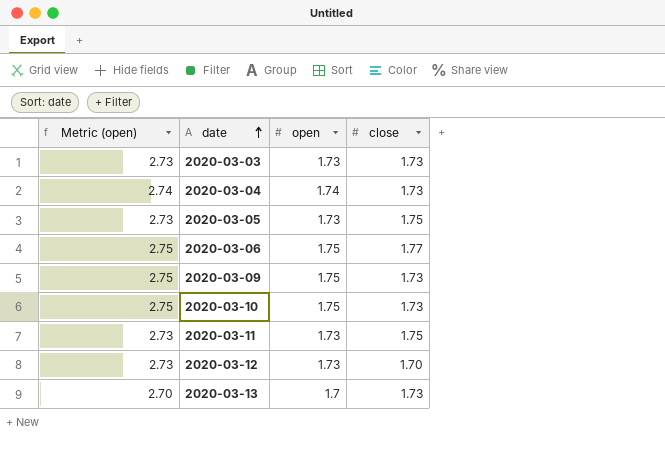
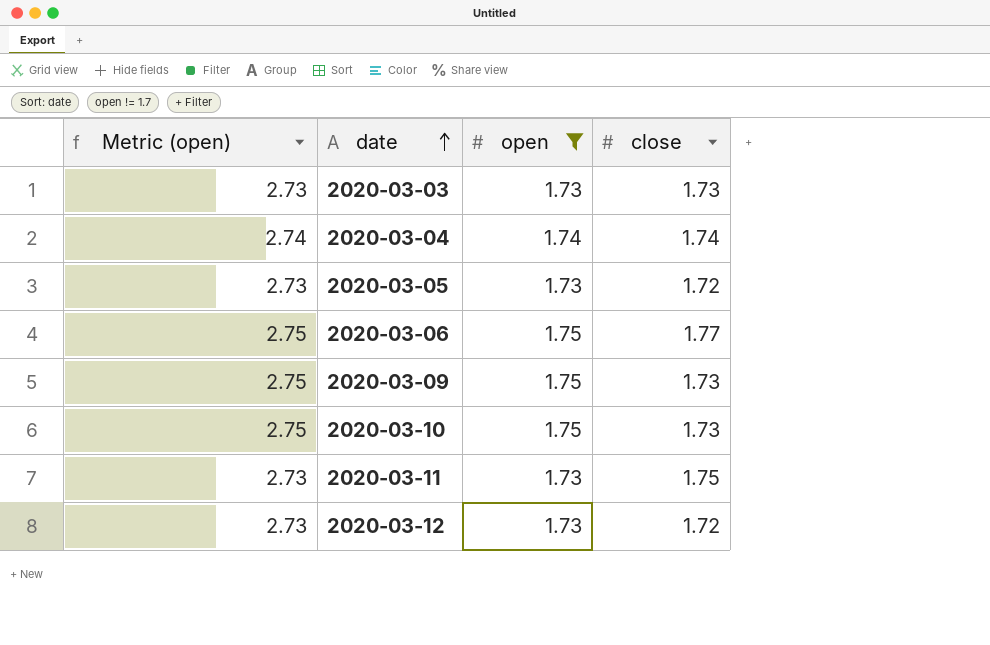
filter: none -> open != 1.7
2020-03-04 | close: 1.73 -> 1.74
2020-03-05 | close: 1.75 -> 1.72
2020-03-12 | close: 1.70 -> 1.72

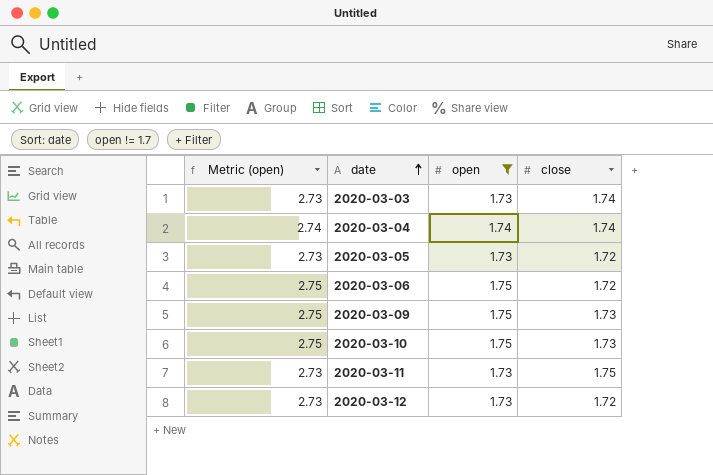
2020-03-03 | close: 1.73 -> 1.74
2020-03-06 | close: 1.77 -> 1.72

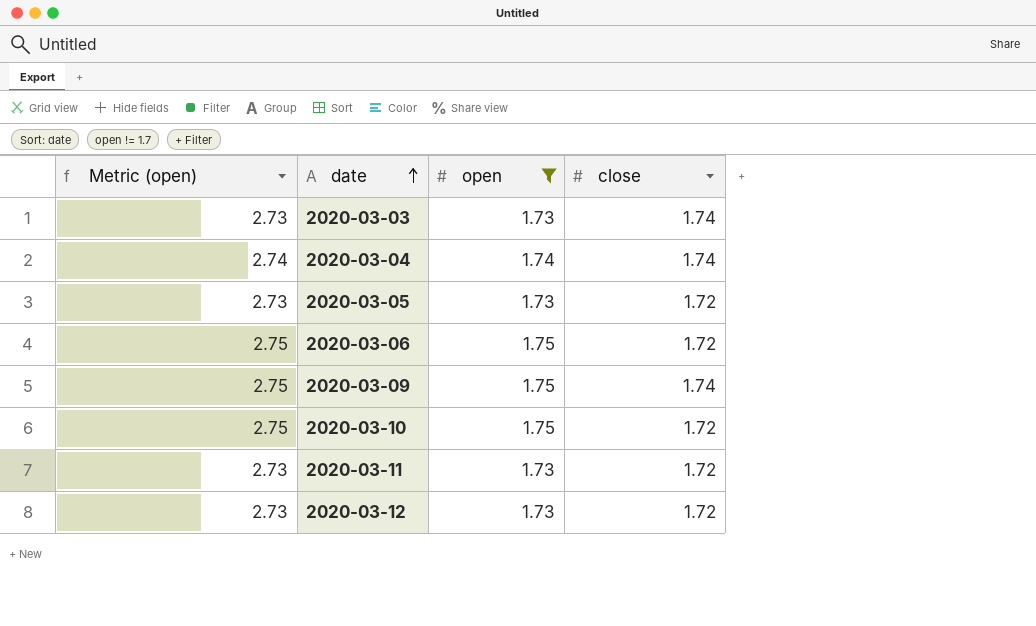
2020-03-09 | close: 1.73 -> 1.74
2020-03-10 | close: 1.73 -> 1.72
2020-03-11 | close: 1.75 -> 1.72

